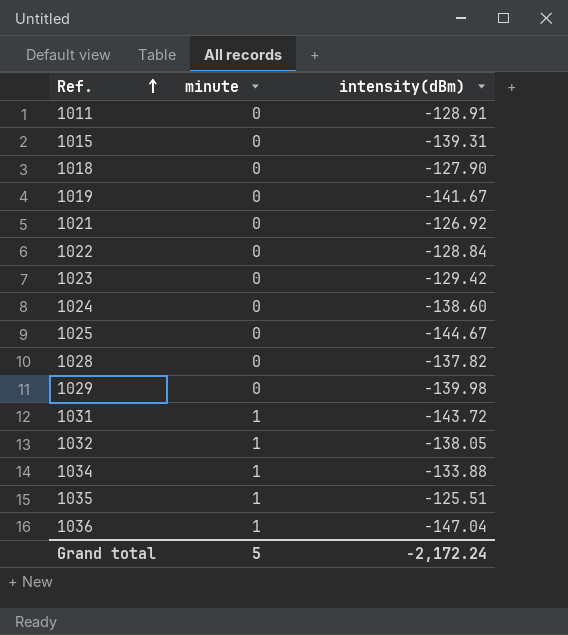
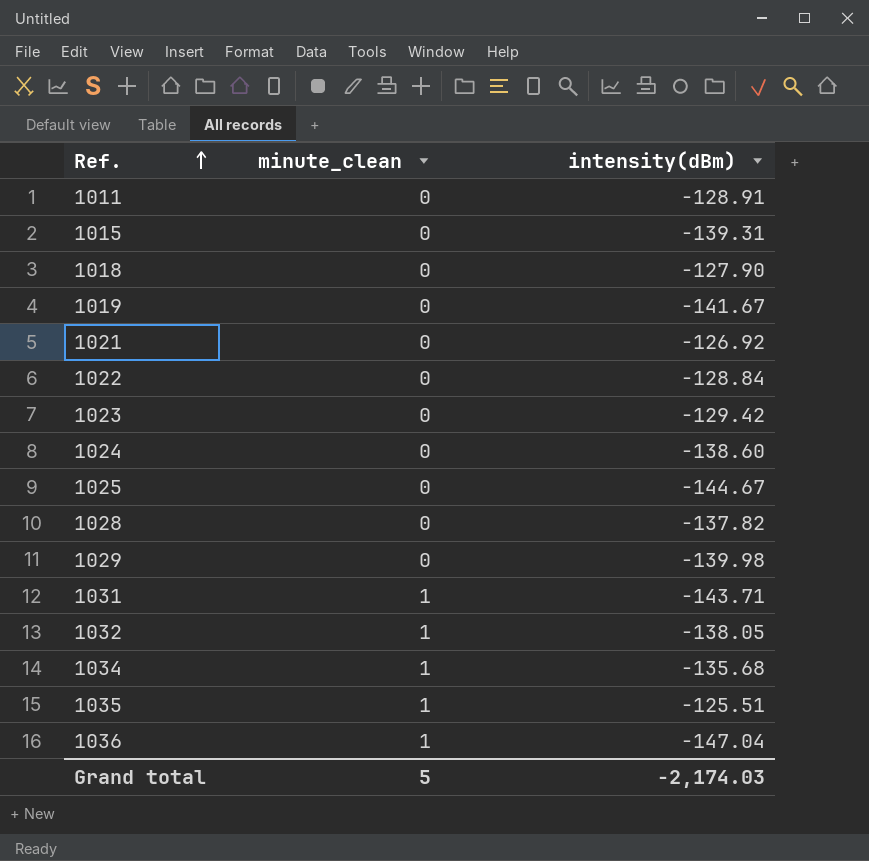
column name: minute -> minute_clean
1031 | intensity(dBm): -143.72 -> -143.71
1034 | intensity(dBm): -133.88 -> -135.68
Grand total | intensity(dBm): -2,172.24 -> -2,174.03

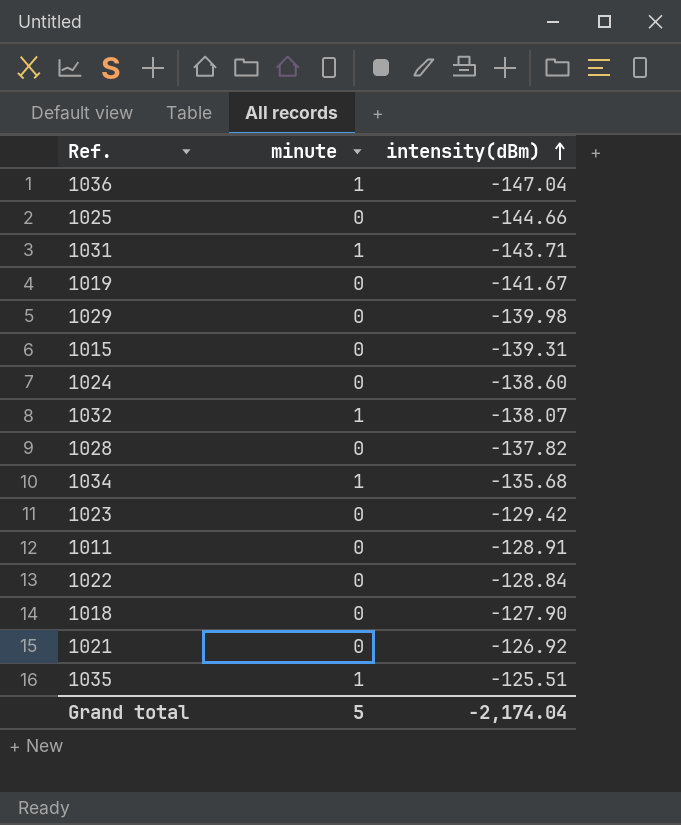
row order: Ref. ascending -> intensity(dBm) ascending
column name: minute_clean -> minute
1025 | intensity(dBm): -144.67 -> -144.66
1032 | intensity(dBm): -138.05 -> -138.07
Grand total | intensity(dBm): -2,174.03 -> -2,174.04

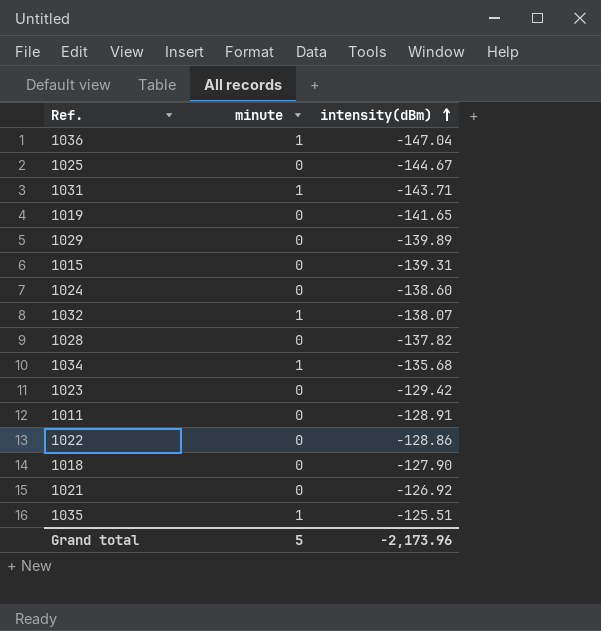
1025 | intensity(dBm): -144.66 -> -144.67
1019 | intensity(dBm): -141.67 -> -141.65
1029 | intensity(dBm): -139.98 -> -139.89
1022 | intensity(dBm): -128.84 -> -128.86
Grand total | intensity(dBm): -2,174.04 -> -2,173.96

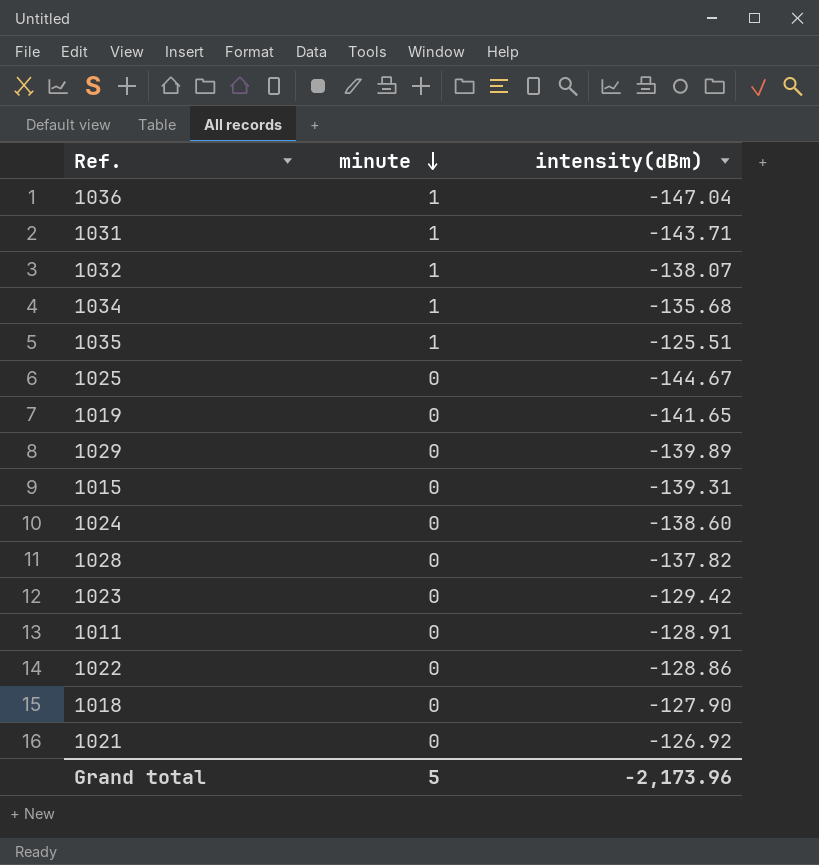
row order: intensity(dBm) ascending -> minute descending

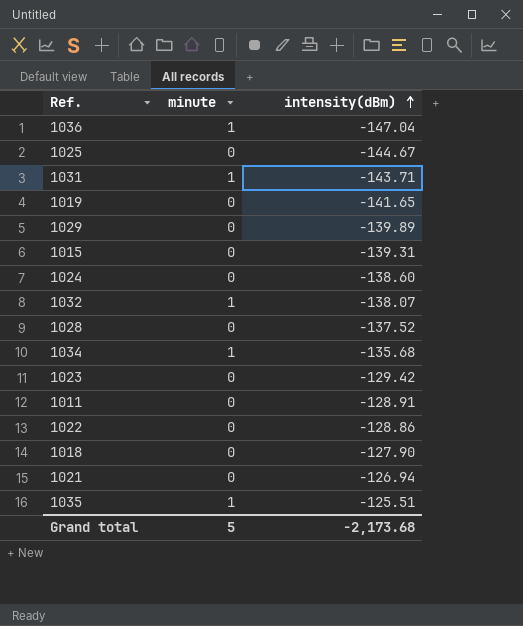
row order: minute descending -> intensity(dBm) ascending
1028 | intensity(dBm): -137.82 -> -137.52
1021 | intensity(dBm): -126.92 -> -126.94
Grand total | intensity(dBm): -2,173.96 -> -2,173.68

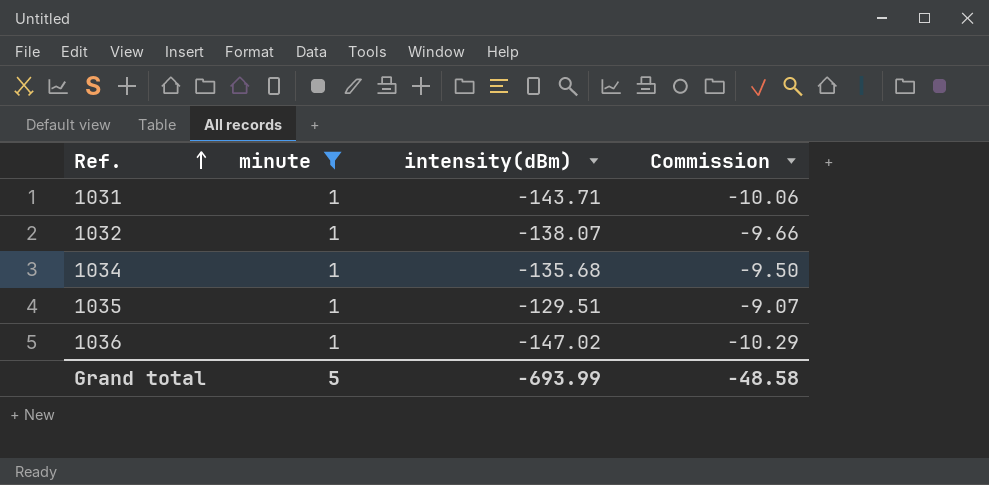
filter: none -> minute = 1
row order: intensity(dBm) ascending -> Ref. ascending
column Commission | formula: none -> [intensity(dBm)] * 0.07
1035 | intensity(dBm): -125.51 -> -129.51
1036 | intensity(dBm): -147.04 -> -147.02
Grand total | intensity(dBm): -2,173.68 -> -693.99

